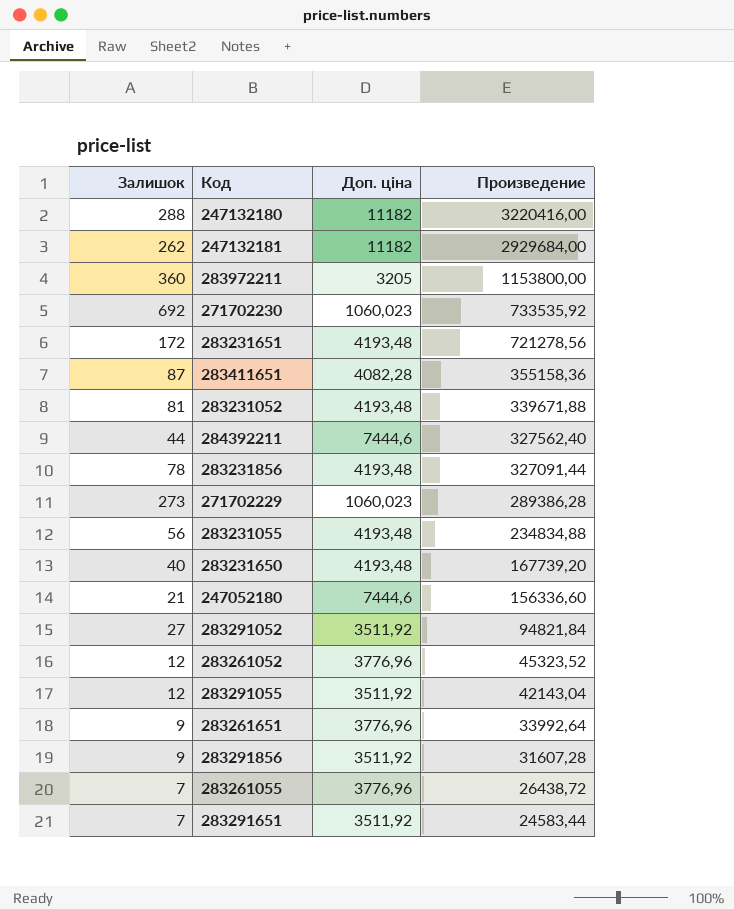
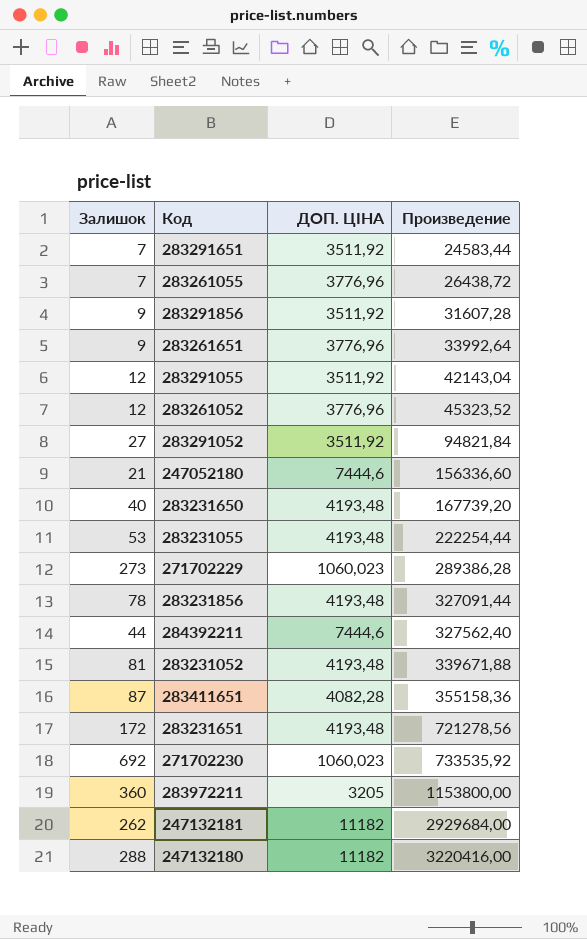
row order: Произведение descending -> Произведение ascending
column name: Доп. ціна -> ДОП. ЦІНА
283231055 | Залишок: 56 -> 53
283231055 | Произведение: 234834,88 -> 222254,44

